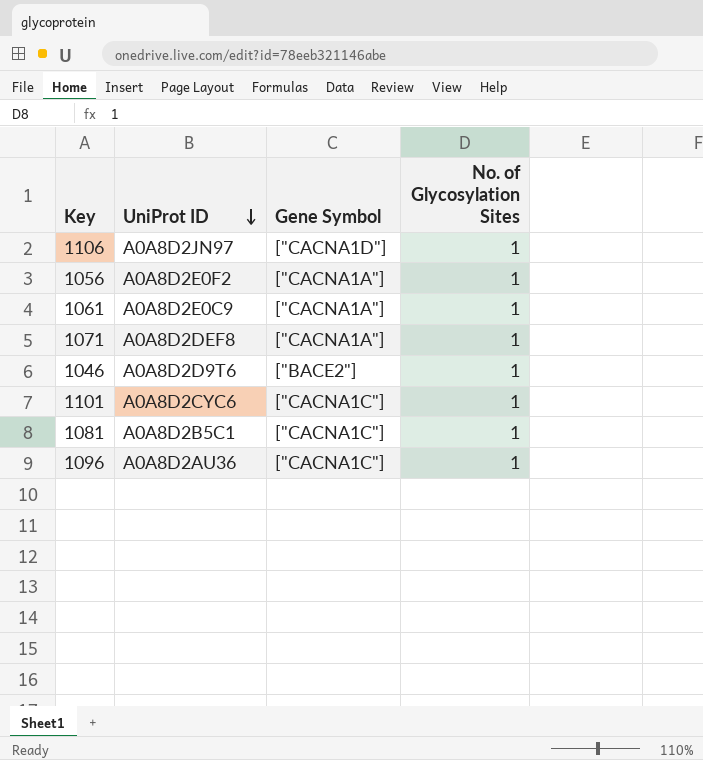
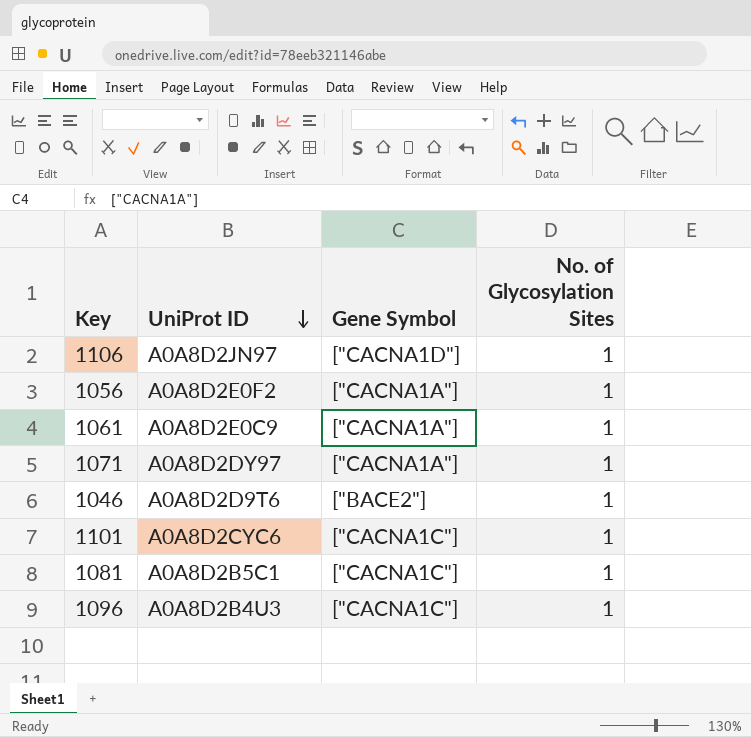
1071 | UniProt ID: A0A8D2DEF8 -> A0A8D2DY97
1096 | UniProt ID: A0A8D2AU36 -> A0A8D2B4U3

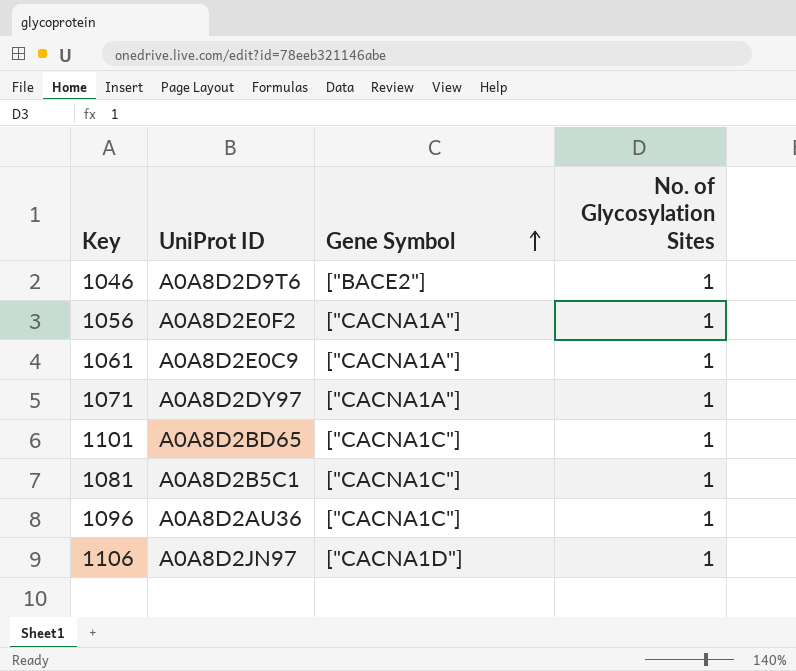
row order: UniProt ID descending -> Gene Symbol ascending
1101 | UniProt ID: A0A8D2CYC6 -> A0A8D2BD65
1096 | UniProt ID: A0A8D2B4U3 -> A0A8D2AU36

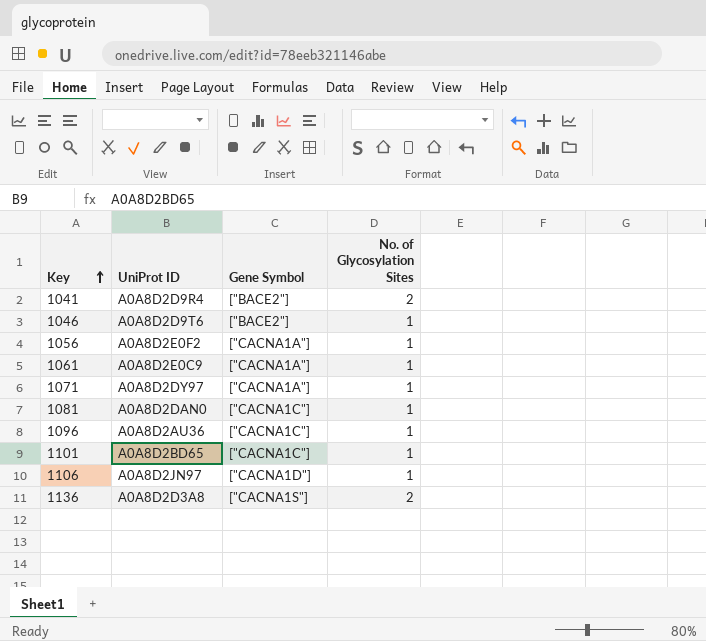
row order: Gene Symbol ascending -> Key ascending
row 1041: none -> A0A8D2D9R4 | ["BACE2"] | 2
1081 | UniProt ID: A0A8D2B5C1 -> A0A8D2DAN0
row 1136: none -> A0A8D2D3A8 | ["CACNA1S"] | 2

